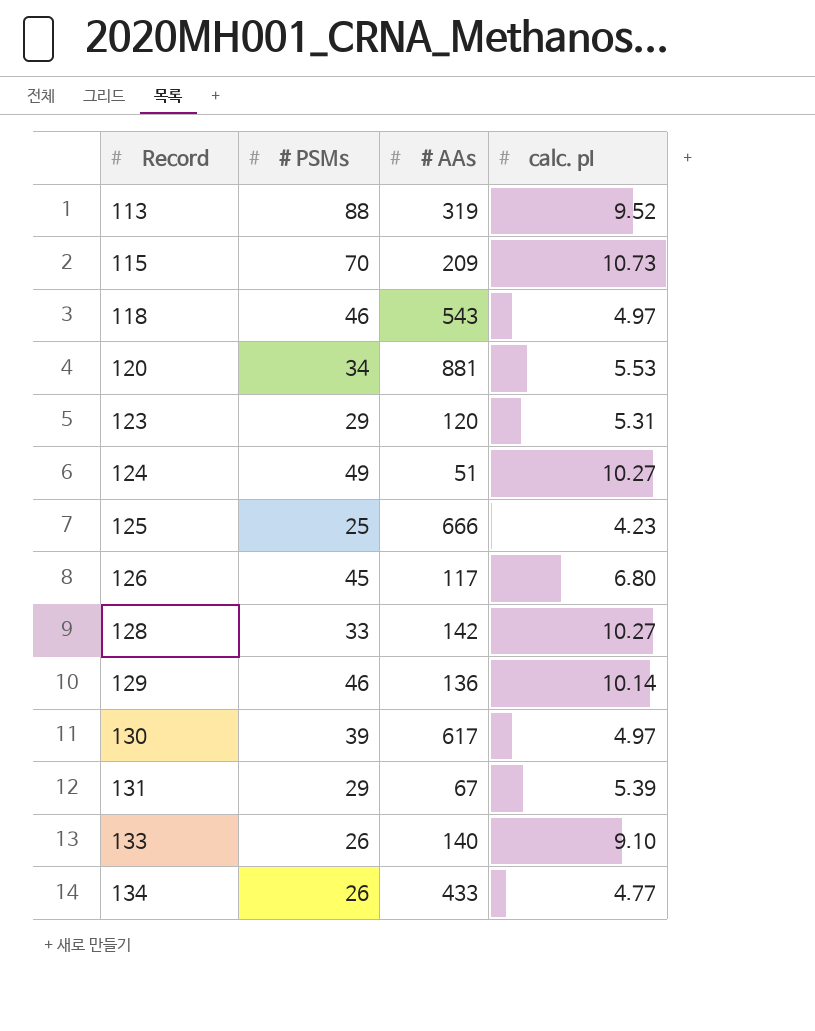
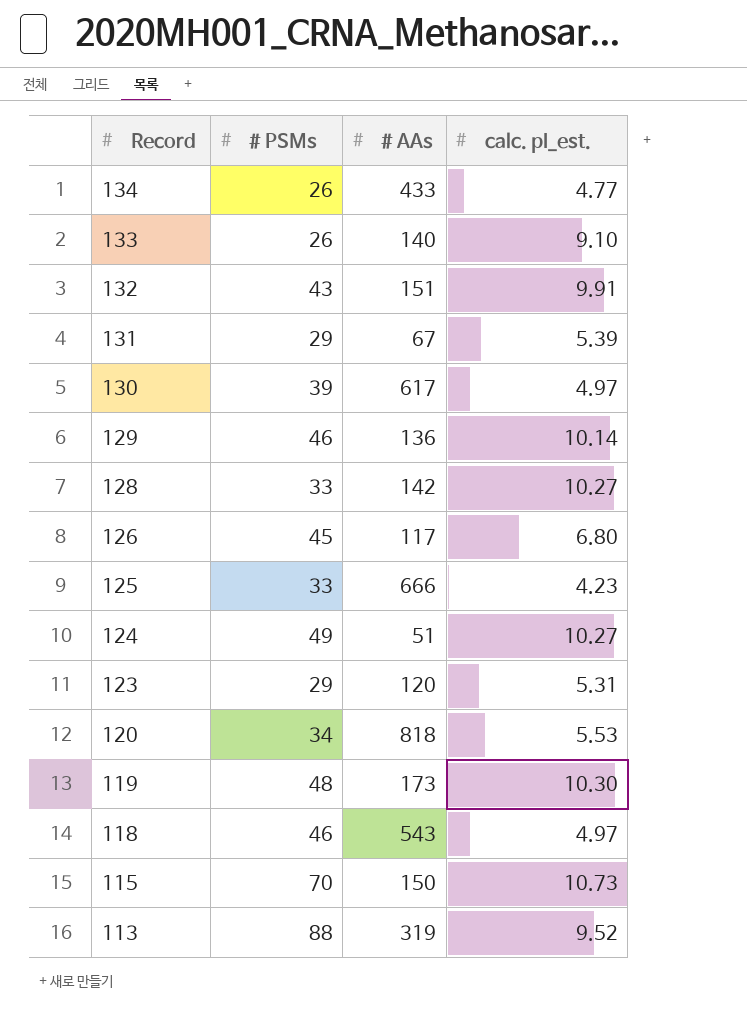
row order: Record ascending -> Record descending
column name: calc. pI -> calc. pI_est.
row 132: none -> 43 | 151 | 9.91
125 | # PSMs: 25 -> 33
120 | # AAs: 881 -> 818
row 119: none -> 48 | 173 | 10.30
115 | # AAs: 209 -> 150

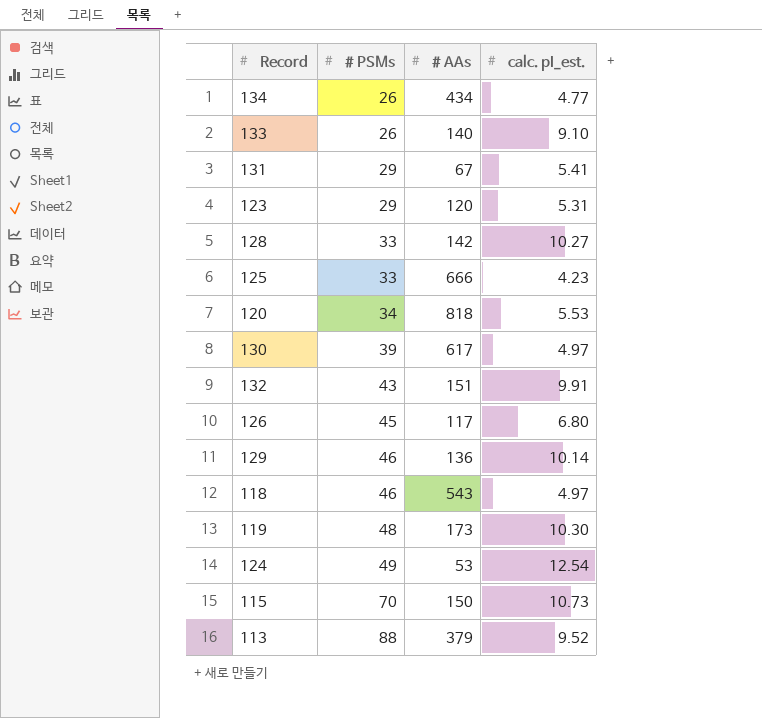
row order: Record descending -> # PSMs ascending
134 | # AAs: 433 -> 434
131 | calc. pI_est.: 5.39 -> 5.41
124 | # AAs: 51 -> 53
124 | calc. pI_est.: 10.27 -> 12.54
113 | # AAs: 319 -> 379

